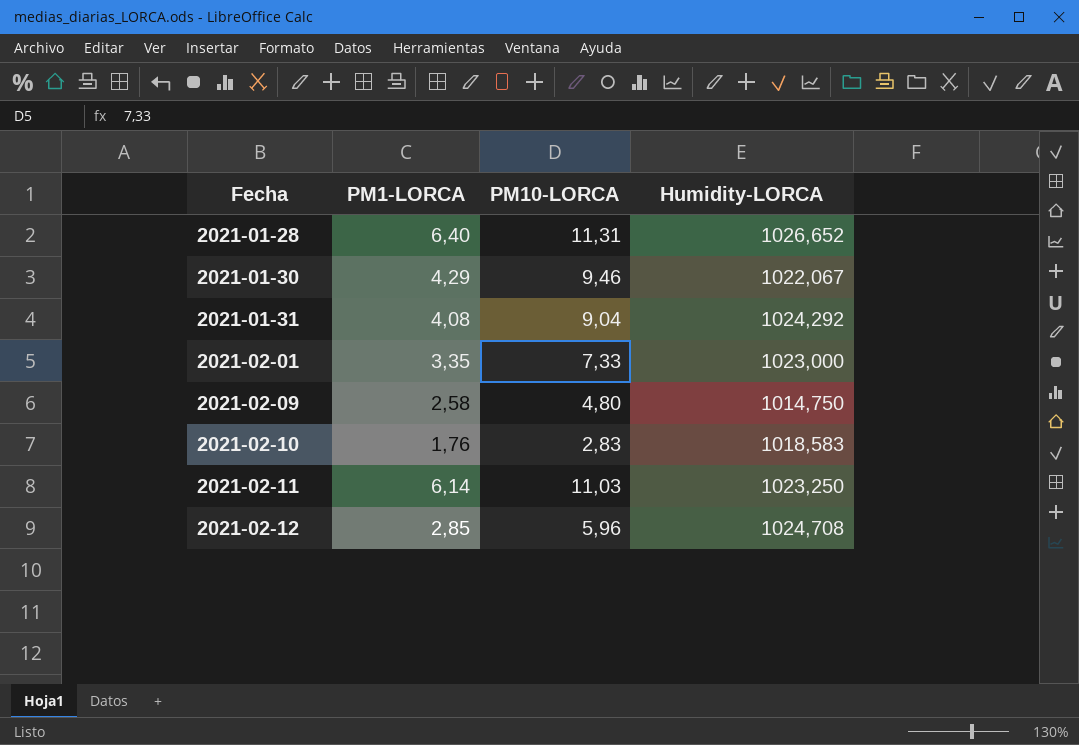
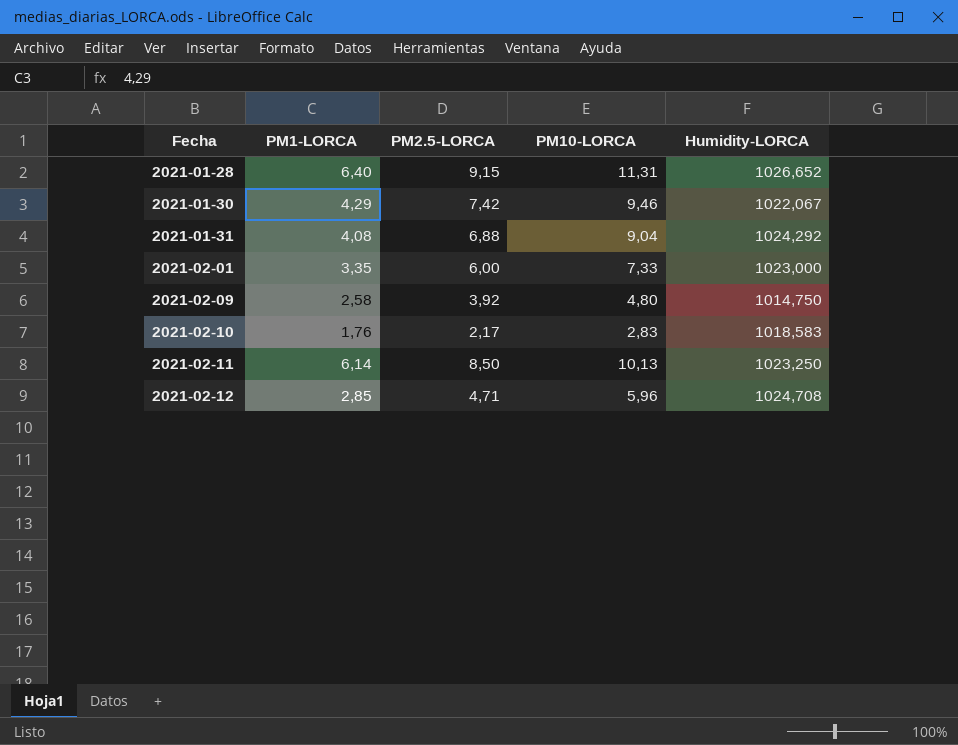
column PM2.5-LORCA | position: none -> 3
2021-02-11 | PM10-LORCA: 11,03 -> 10,13

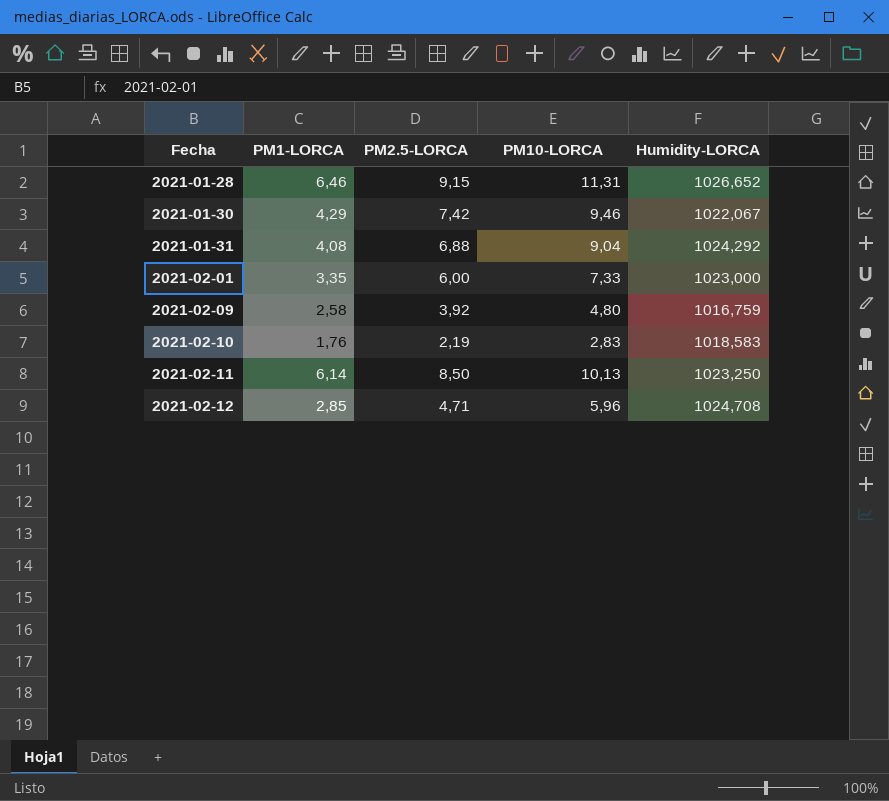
2021-01-28 | PM1-LORCA: 6,40 -> 6,46
2021-02-09 | Humidity-LORCA: 1014,750 -> 1016,759
2021-02-10 | PM2.5-LORCA: 2,17 -> 2,19

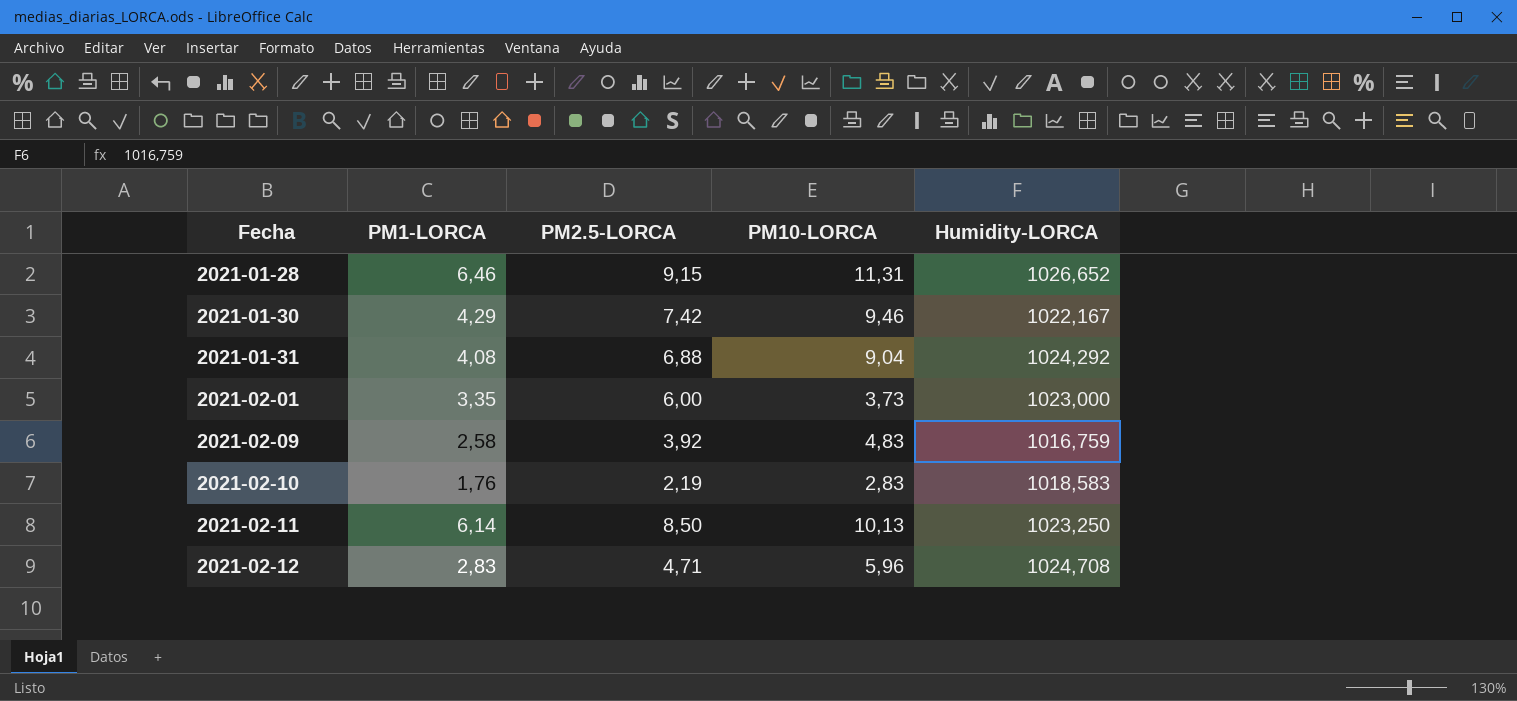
2021-01-30 | Humidity-LORCA: 1022,067 -> 1022,167
2021-02-01 | PM10-LORCA: 7,33 -> 3,73
2021-02-09 | PM10-LORCA: 4,80 -> 4,83
2021-02-12 | PM1-LORCA: 2,85 -> 2,83

